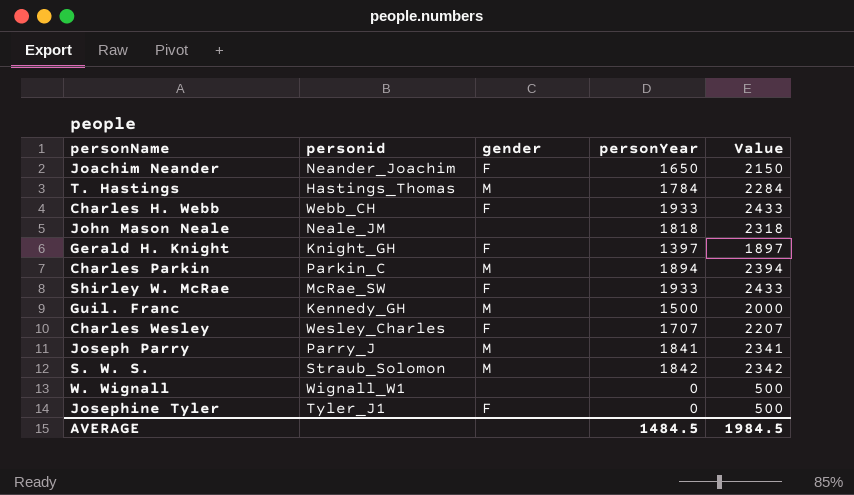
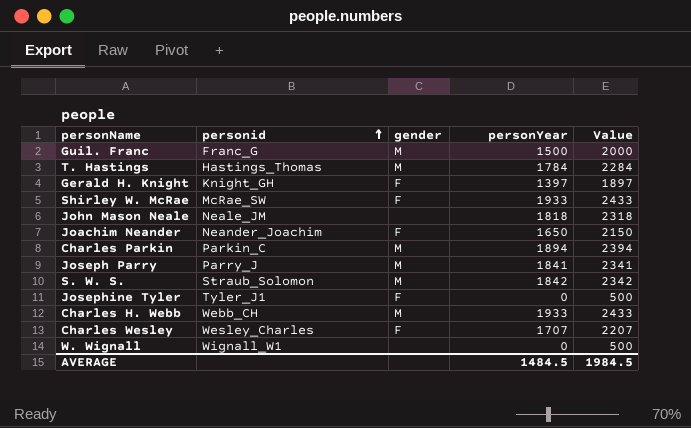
row order: none -> personid ascending
Guil. Franc | personid: Kennedy_GH -> Franc_G
Charles H. Webb | gender: F -> M

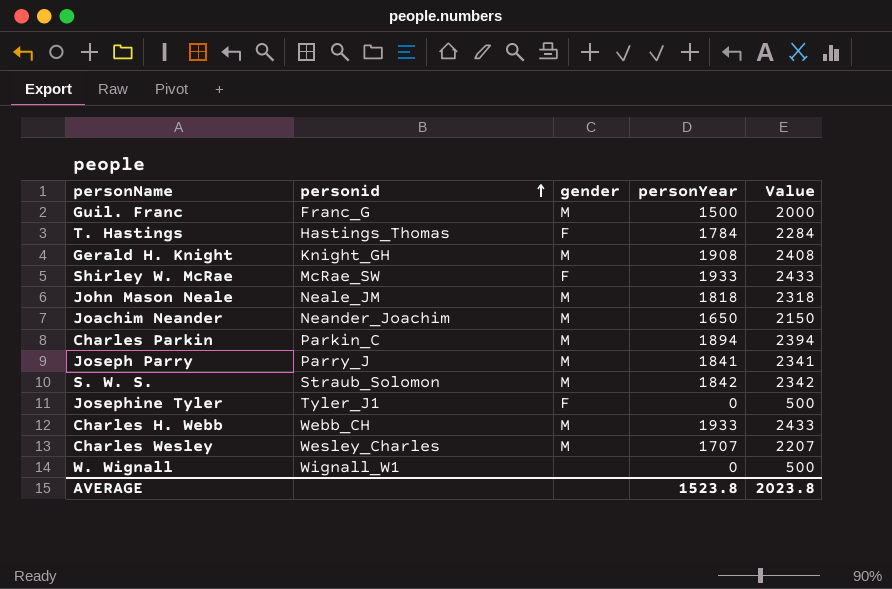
T. Hastings | gender: M -> F
Gerald H. Knight | gender: F -> M
Gerald H. Knight | personYear: 1397 -> 1908
Gerald H. Knight | Value: 1897 -> 2408
John Mason Neale | gender: none -> M
Joachim Neander | gender: F -> M
Charles Wesley | gender: F -> M
AVERAGE | personYear: 1484.5 -> 1523.8
AVERAGE | Value: 1984.5 -> 2023.8

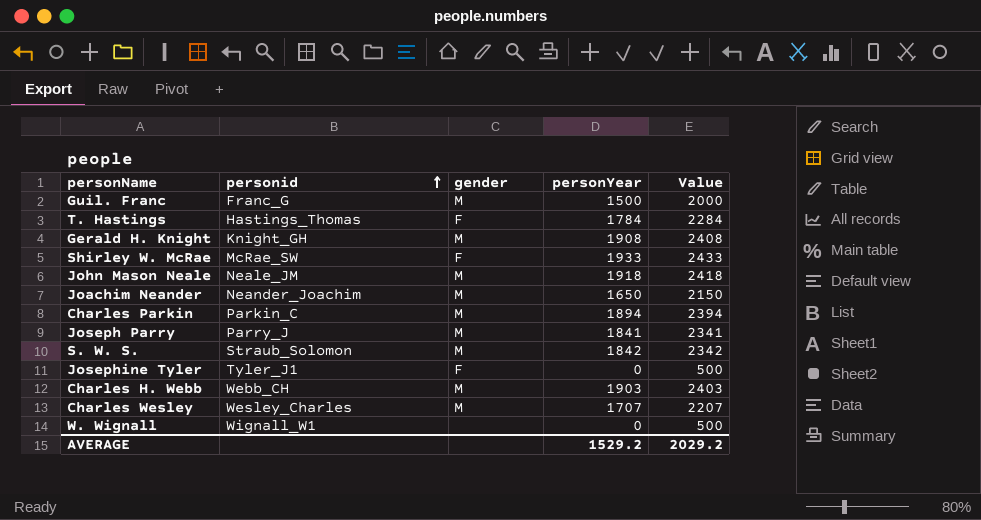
John Mason Neale | personYear: 1818 -> 1918
John Mason Neale | Value: 2318 -> 2418
Charles H. Webb | personYear: 1933 -> 1903
Charles H. Webb | Value: 2433 -> 2403
AVERAGE | personYear: 1523.8 -> 1529.2
AVERAGE | Value: 2023.8 -> 2029.2

